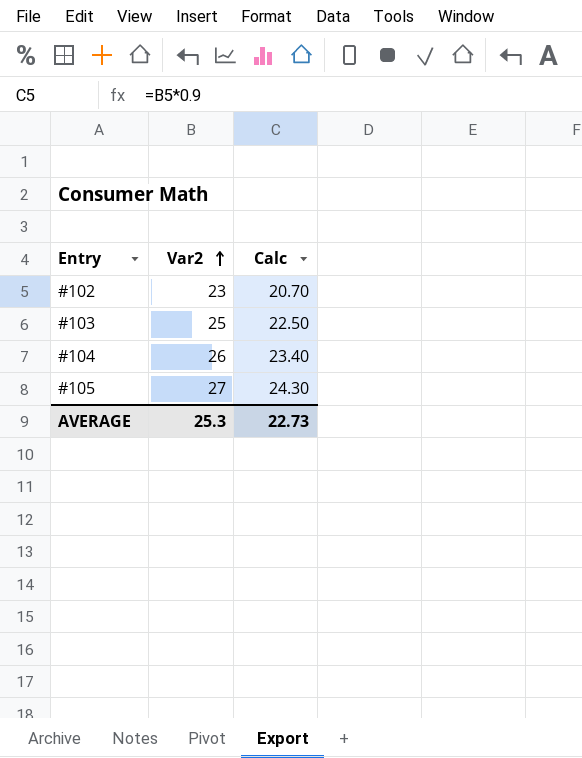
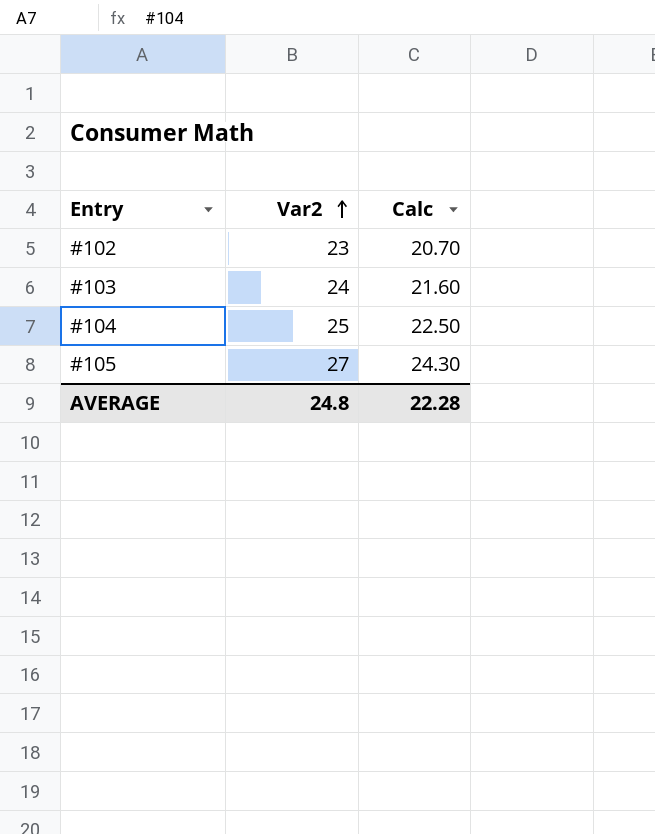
#103 | Var2: 25 -> 24
#103 | Calc: 22.50 -> 21.60
#104 | Var2: 26 -> 25
#104 | Calc: 23.40 -> 22.50
AVERAGE | Var2: 25.3 -> 24.8
AVERAGE | Calc: 22.73 -> 22.28

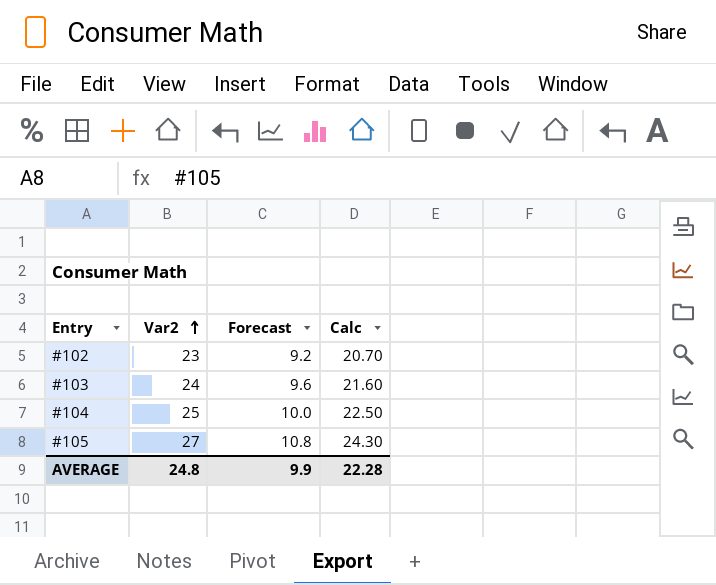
column Forecast | formula: none -> [Var2] * 0.4

